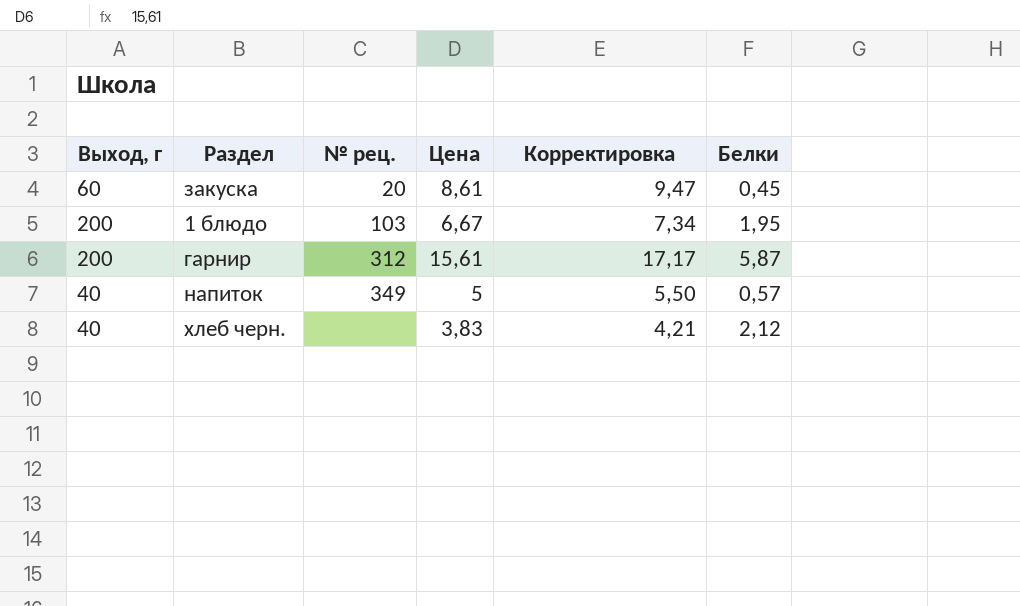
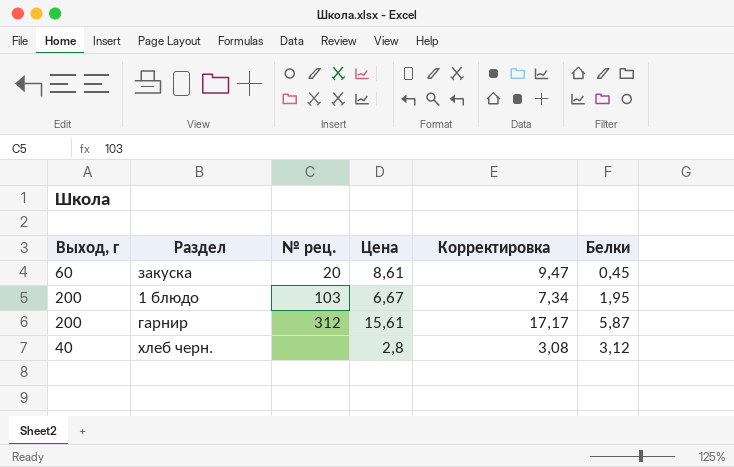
row напиток: 40 | 349 | 5 | 5,50 | 0,57 -> none
хлеб черн. | Цена: 3,83 -> 2,8
хлеб черн. | Корректировка: 4,21 -> 3,08
хлеб черн. | Белки: 2,12 -> 3,12

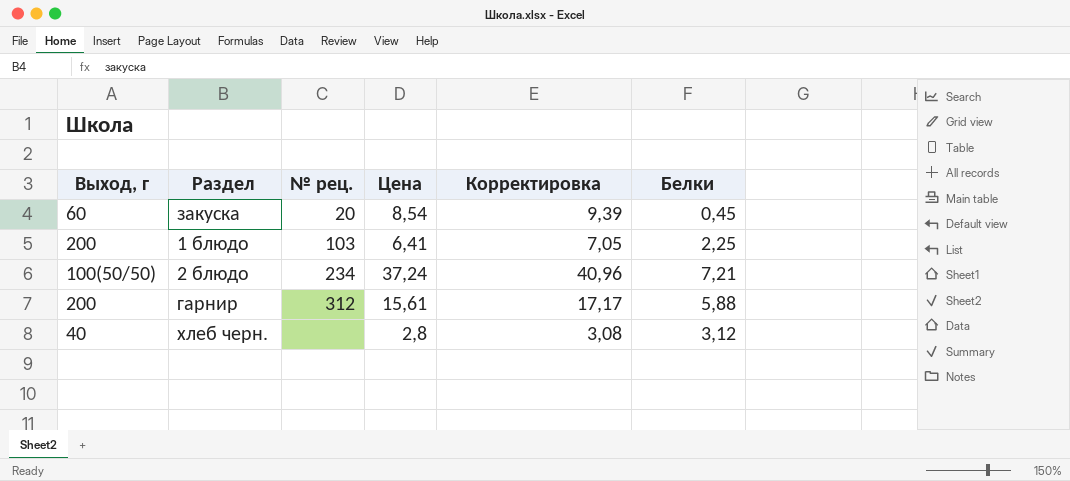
закуска | Цена: 8,61 -> 8,54
закуска | Корректировка: 9,47 -> 9,39
1 блюдо | Цена: 6,67 -> 6,41
1 блюдо | Корректировка: 7,34 -> 7,05
1 блюдо | Белки: 1,95 -> 2,25
row 2 блюдо: none -> 100(50/50) | 234 | 37,24 | 40,96 | 7,21
гарнир | Белки: 5,87 -> 5,88

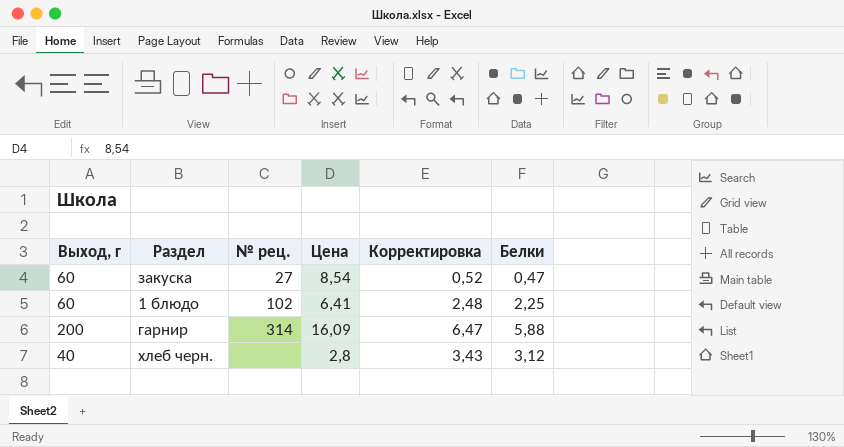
column Корректировка | formula: [Цена] * 1,1 -> [Белки] * 1,1
row 2 блюдо: 100(50/50) | 234 | 37,24 | 40,96 | 7,21 -> none
закуска | № рец.: 20 -> 27
закуска | Белки: 0,45 -> 0,47
1 блюдо | Выход, г: 200 -> 60
1 блюдо | № рец.: 103 -> 102
гарнир | № рец.: 312 -> 314
гарнир | Цена: 15,61 -> 16,09

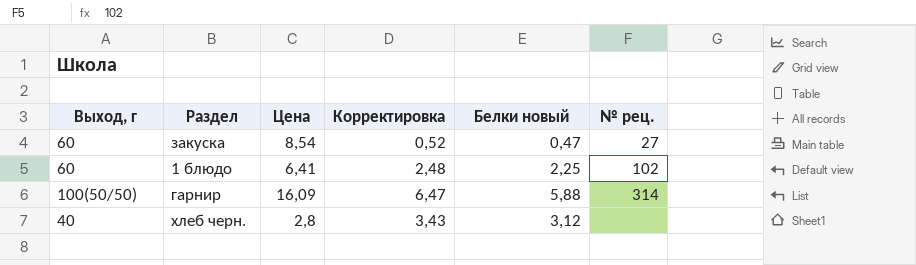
column name: Белки -> Белки новый
column № рец. | position: 3 -> 6
гарнир | Выход, г: 200 -> 100(50/50)

